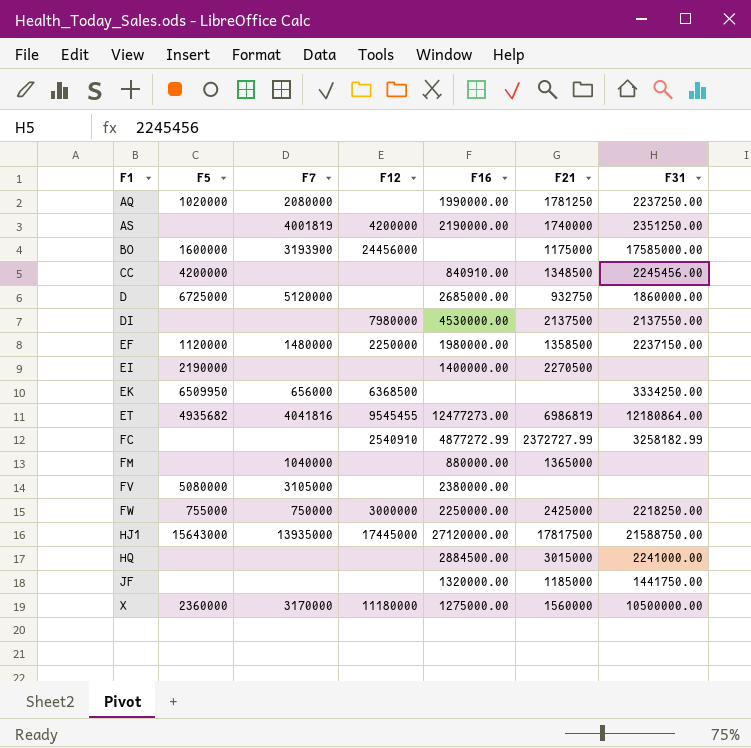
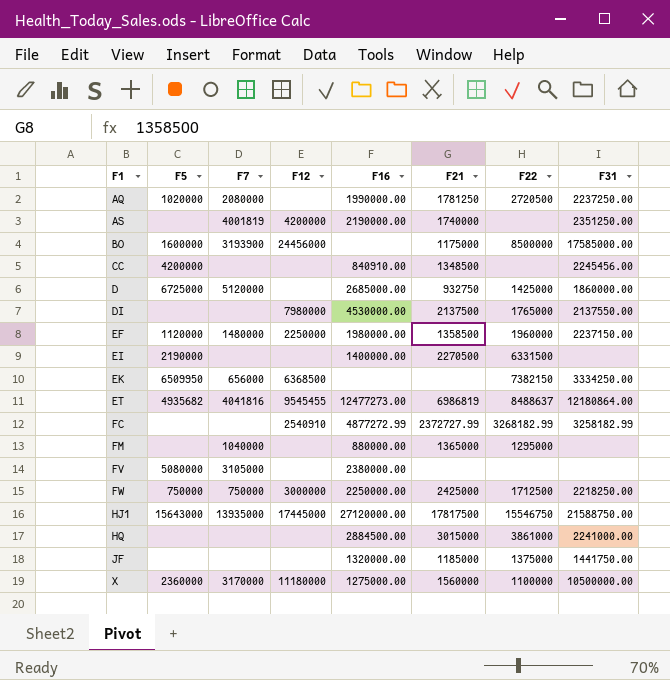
column F22 | position: none -> 7
FW | F5: 755000 -> 750000

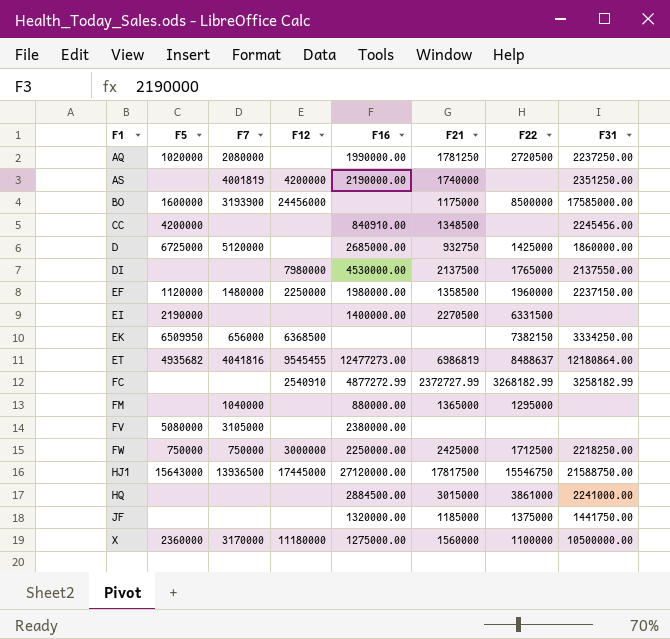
HJ1 | F7: 13935000 -> 13936500

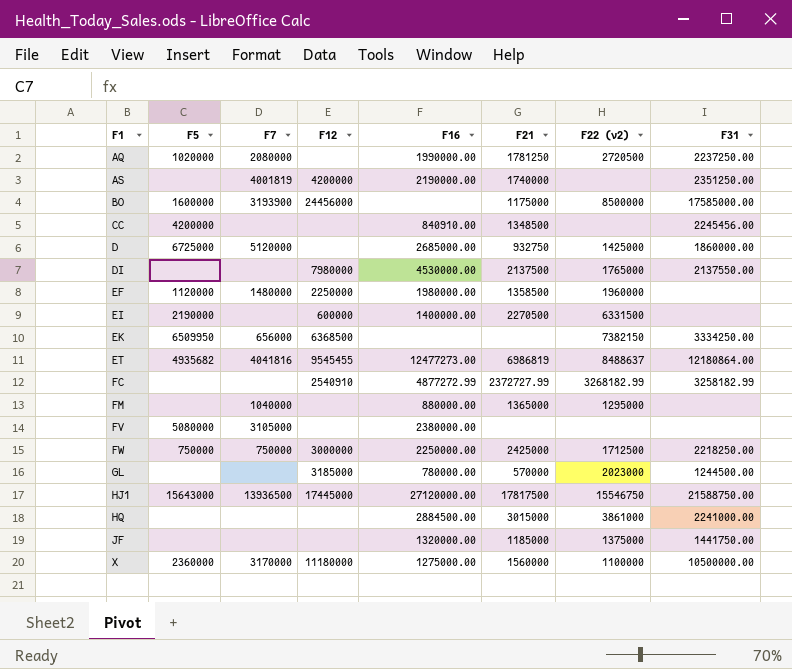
column name: F22 -> F22 (v2)
EF | F31: 2237150.00 -> none
EI | F12: none -> 600000
row GL: none -> none | none | 3185000 | 780000.00 | 570000 | 2023000 | 1244500.00

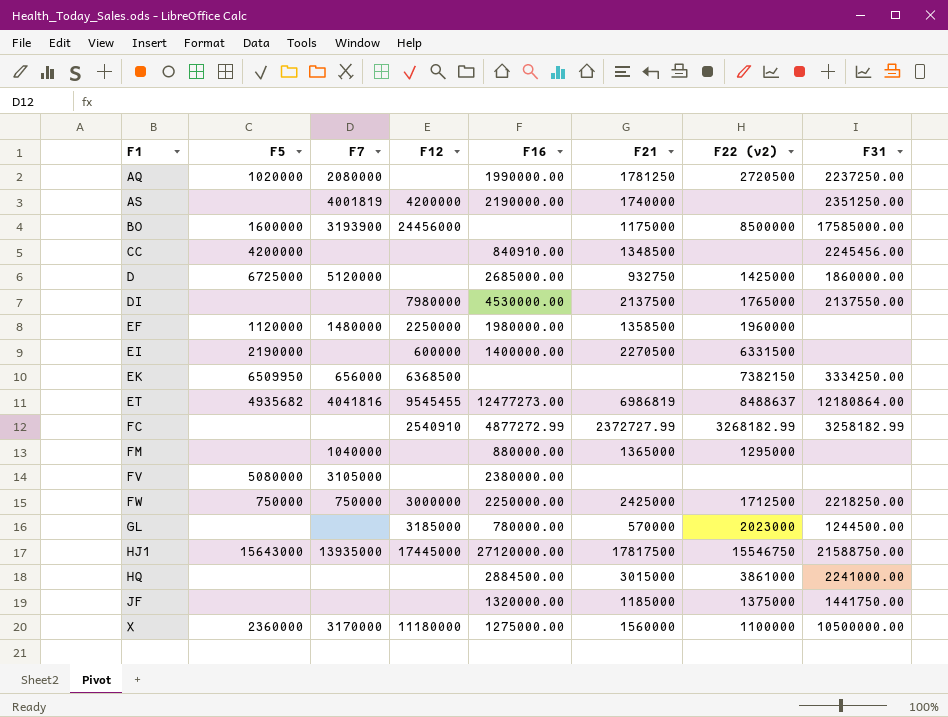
HJ1 | F7: 13936500 -> 13935000

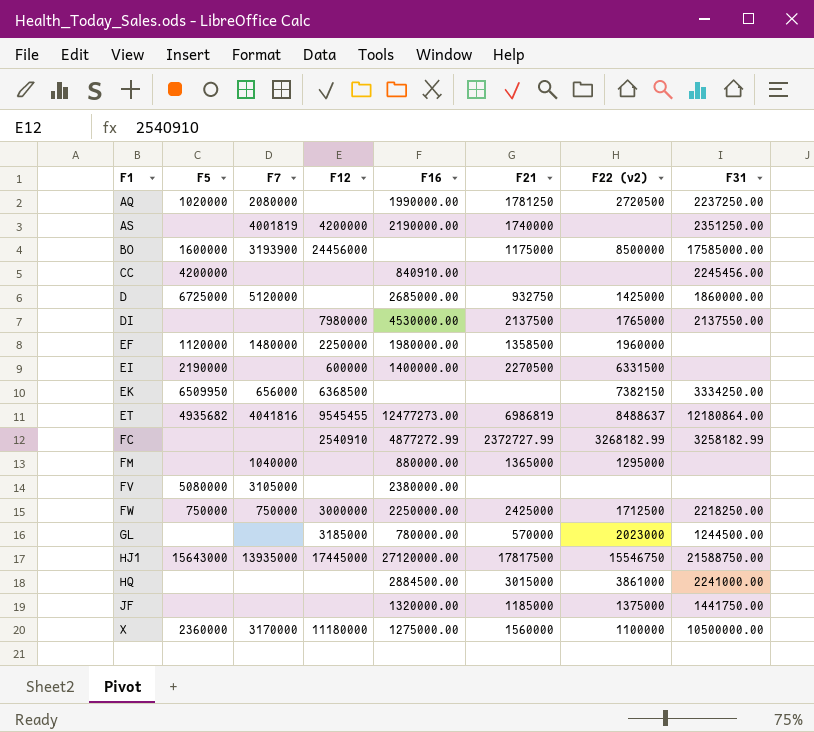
CC | F21: 1348500 -> none

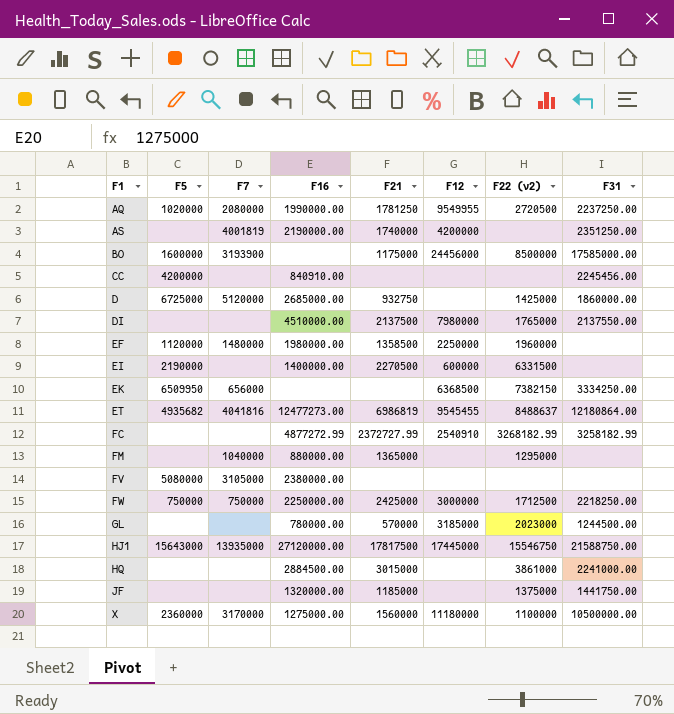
column F12 | position: 4 -> 6
AQ | F12: none -> 9549955
DI | F16: 4530000.00 -> 4510000.00

